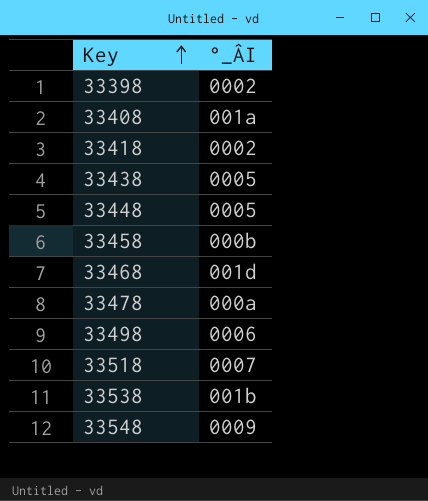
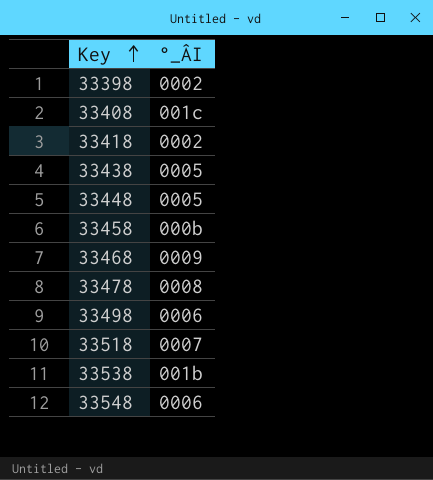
33408 | °_ÂI: 001a -> 001c
33468 | °_ÂI: 001d -> 0009
33478 | °_ÂI: 000a -> 0008
33548 | °_ÂI: 0009 -> 0006

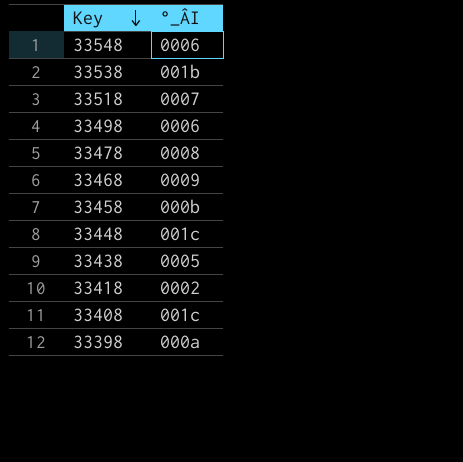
row order: Key ascending -> Key descending
33448 | °_ÂI: 0005 -> 001c
33398 | °_ÂI: 0002 -> 000a

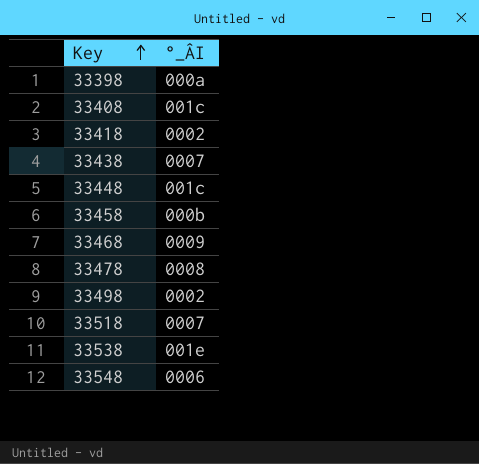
row order: Key descending -> Key ascending
33438 | °_ÂI: 0005 -> 0007
33498 | °_ÂI: 0006 -> 0002
33538 | °_ÂI: 001b -> 001e

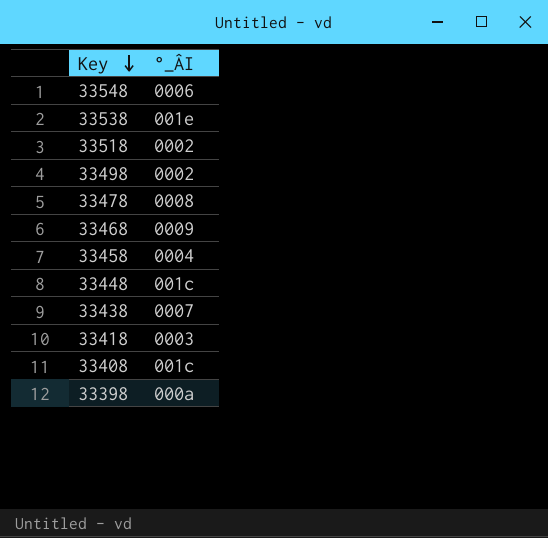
row order: Key ascending -> Key descending
33518 | °_ÂI: 0007 -> 0002
33458 | °_ÂI: 000b -> 0004
33418 | °_ÂI: 0002 -> 0003

